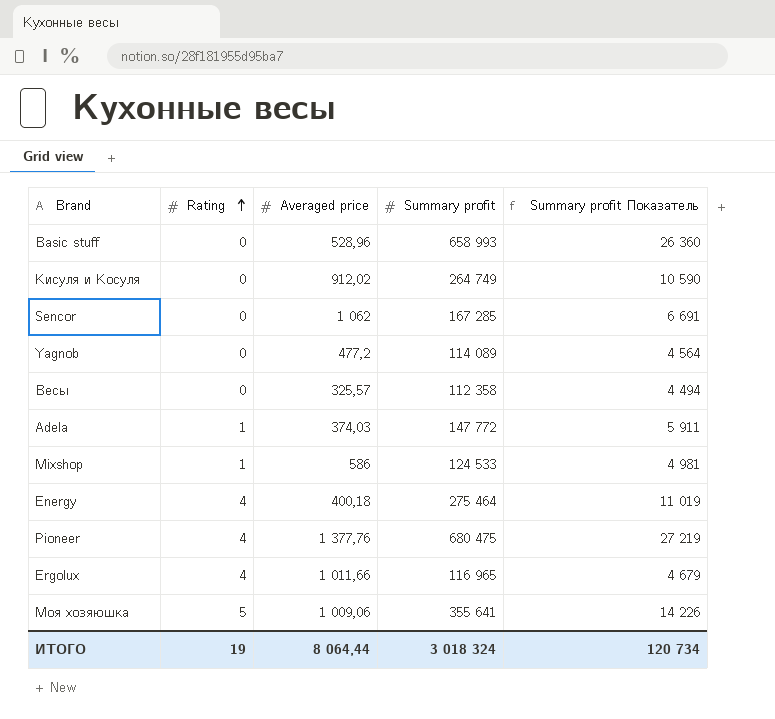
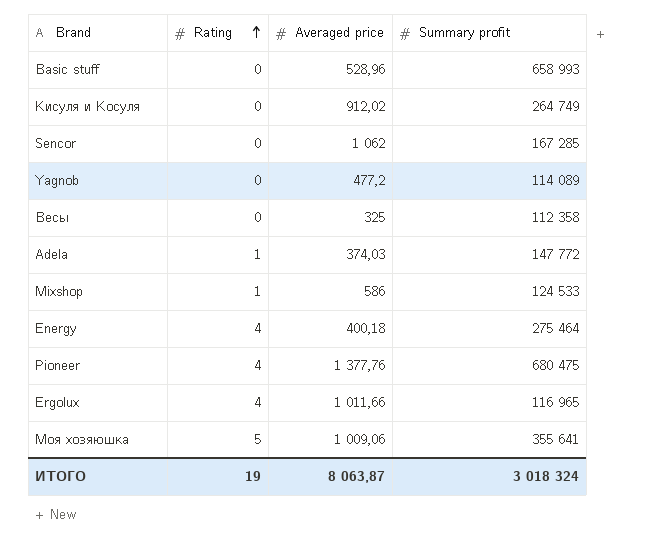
column Summary profit Показатель | formula: [Summary profit] * 0,04 -> none
Весы | Averaged price: 325,57 -> 325
ИТОГО | Averaged price: 8 064,44 -> 8 063,87

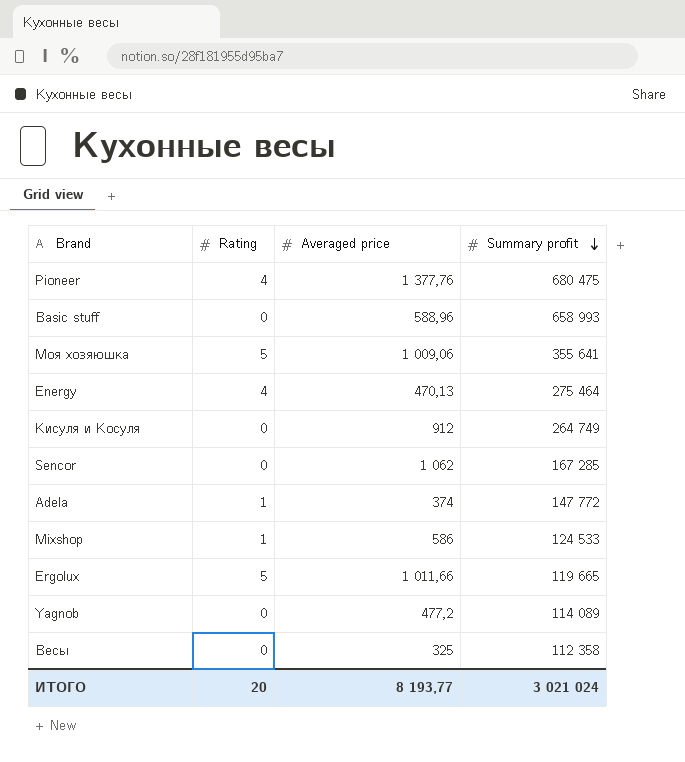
row order: Rating ascending -> Summary profit descending
Basic stuff | Averaged price: 528,96 -> 588,96
Energy | Averaged price: 400,18 -> 470,13
Кисуля и Косуля | Averaged price: 912,02 -> 912
Adela | Averaged price: 374,03 -> 374
Ergolux | Rating: 4 -> 5
Ergolux | Summary profit: 116 965 -> 119 665
ИТОГО | Rating: 19 -> 20
ИТОГО | Averaged price: 8 063,87 -> 8 193,77
ИТОГО | Summary profit: 3 018 324 -> 3 021 024

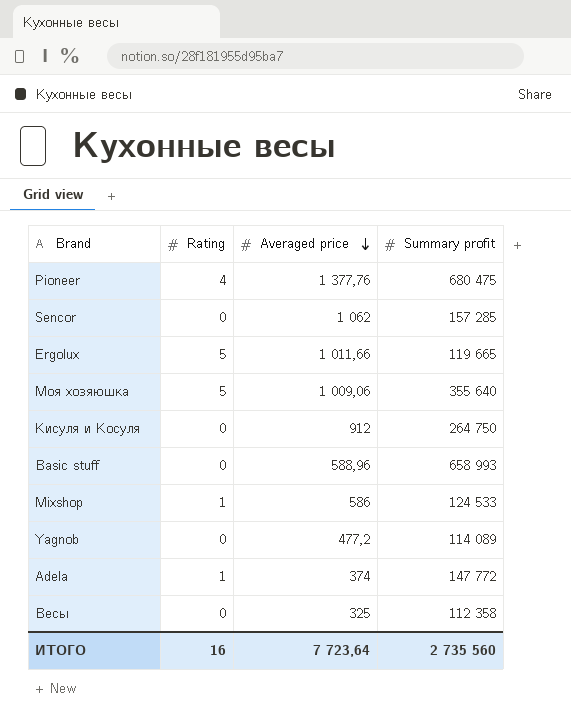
row order: Summary profit descending -> Averaged price descending
row Energy: 4 | 470,13 | 275 464 -> none
Sencor | Summary profit: 167 285 -> 157 285
Моя хозяюшка | Summary profit: 355 641 -> 355 640
Кисуля и Косуля | Summary profit: 264 749 -> 264 750
ИТОГО | Rating: 20 -> 16
ИТОГО | Averaged price: 8 193,77 -> 7 723,64
ИТОГО | Summary profit: 3 021 024 -> 2 735 560

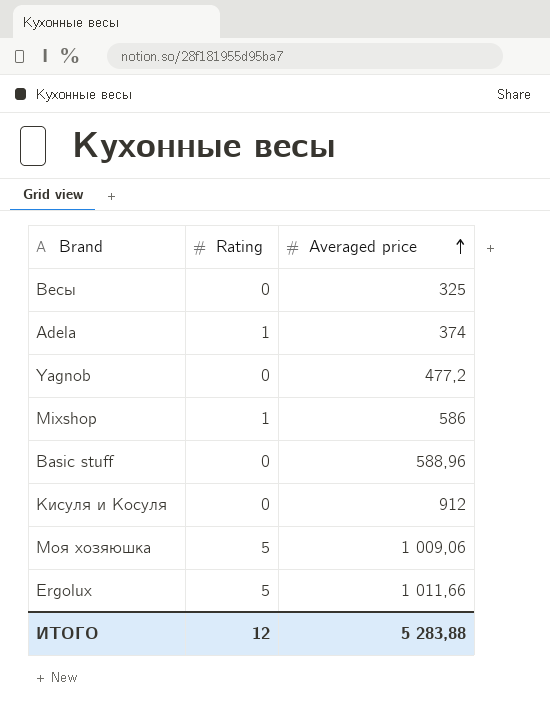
row order: Averaged price descending -> Averaged price ascending
column Summary profit | position: 4 -> none
row Pioneer: 4 | 1 377,76 | 680 475 -> none
row Sencor: 0 | 1 062 | 157 285 -> none
ИТОГО | Rating: 16 -> 12
ИТОГО | Averaged price: 7 723,64 -> 5 283,88

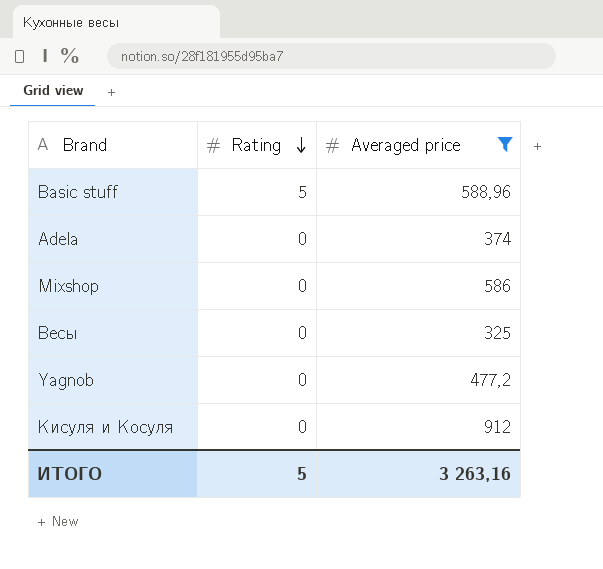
filter: none -> Averaged price <= 912
row order: Averaged price ascending -> Rating descending
Basic stuff | Rating: 0 -> 5
Adela | Rating: 1 -> 0
Mixshop | Rating: 1 -> 0
ИТОГО | Rating: 12 -> 5
ИТОГО | Averaged price: 5 283,88 -> 3 263,16

